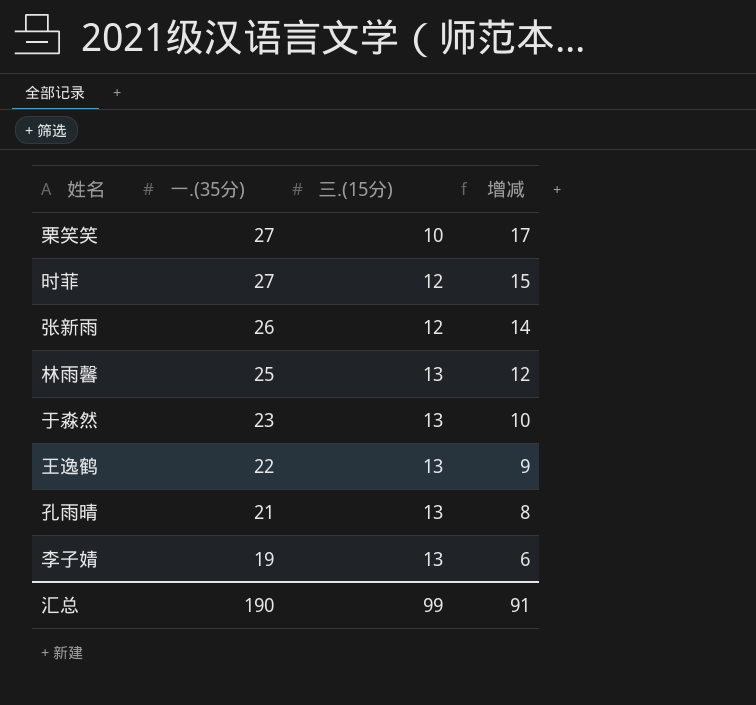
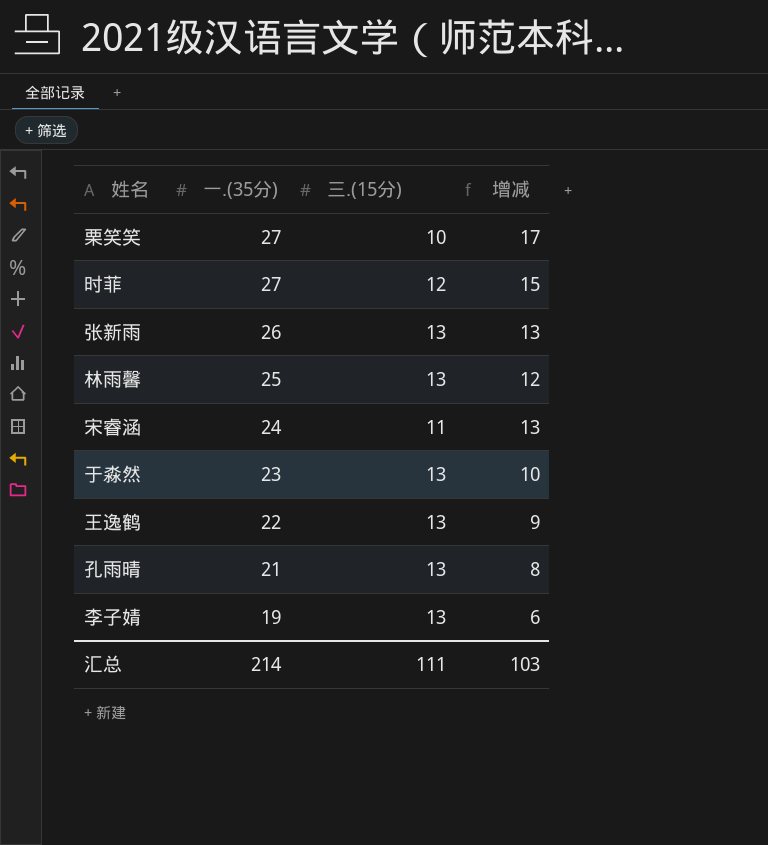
张新雨 | 三.(15分): 12 -> 13
张新雨 | 增减: 14 -> 13
row 宋睿涵: none -> 24 | 11 | 13
汇总 | 一.(35分): 190 -> 214
汇总 | 三.(15分): 99 -> 111
汇总 | 增减: 91 -> 103

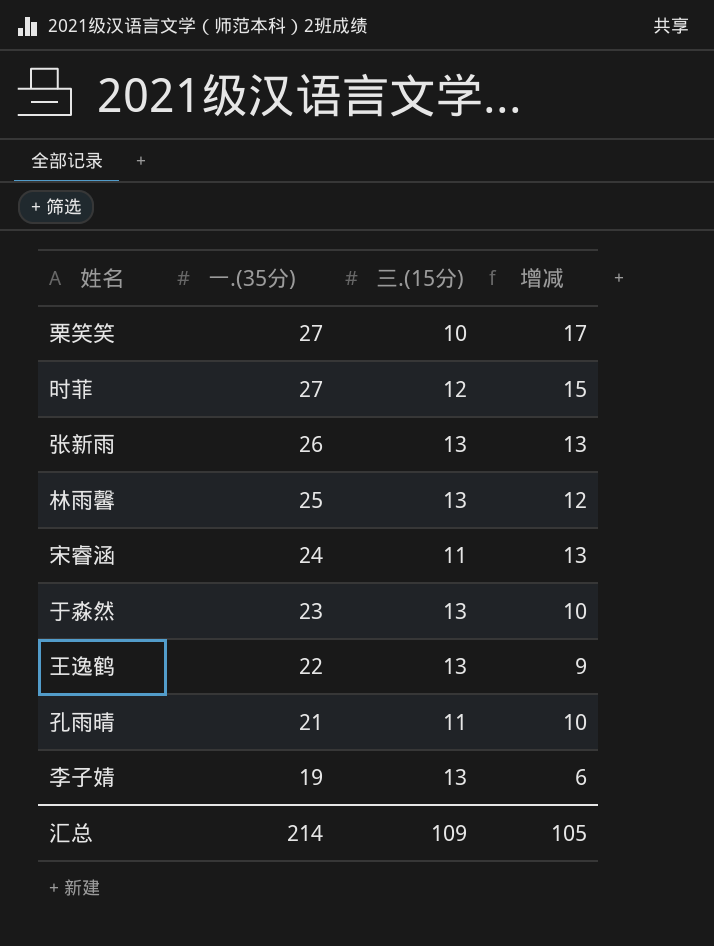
孔雨晴 | 三.(15分): 13 -> 11
孔雨晴 | 增减: 8 -> 10
汇总 | 三.(15分): 111 -> 109
汇总 | 增减: 103 -> 105

